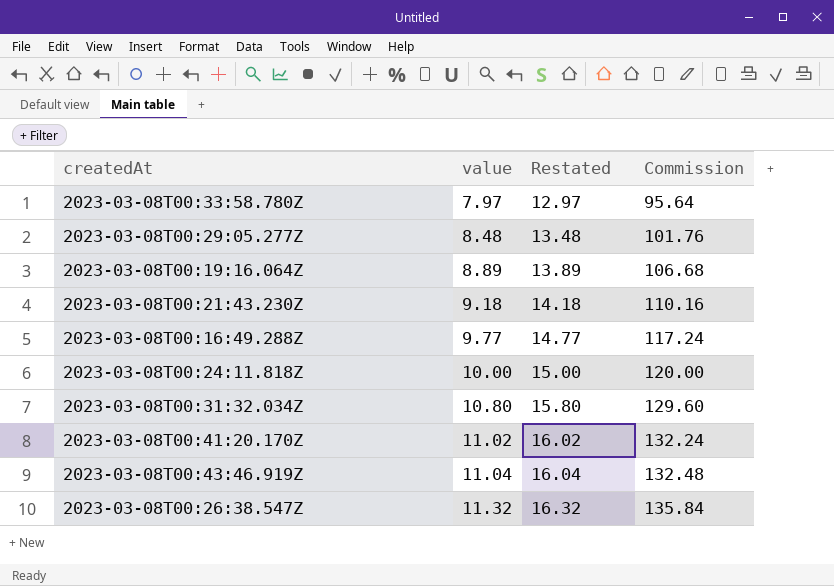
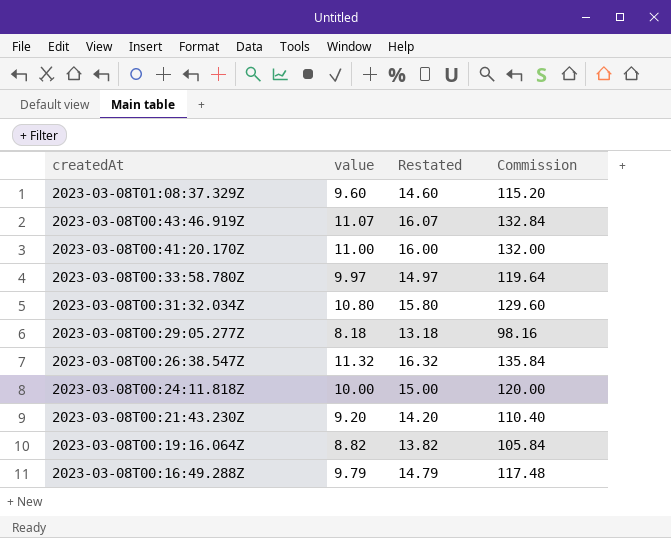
row order: value ascending -> createdAt descending
row 2023-03-08T01:08:37.329Z: none -> 9.60 | 14.60 | 115.20
2023-03-08T00:43:46.919Z | value: 11.04 -> 11.07
2023-03-08T00:43:46.919Z | Restated: 16.04 -> 16.07
2023-03-08T00:43:46.919Z | Commission: 132.48 -> 132.84
2023-03-08T00:41:20.170Z | value: 11.02 -> 11.00
2023-03-08T00:41:20.170Z | Restated: 16.02 -> 16.00
2023-03-08T00:41:20.170Z | Commission: 132.24 -> 132.00
2023-03-08T00:33:58.780Z | value: 7.97 -> 9.97
2023-03-08T00:33:58.780Z | Restated: 12.97 -> 14.97
2023-03-08T00:33:58.780Z | Commission: 95.64 -> 119.64
2023-03-08T00:29:05.277Z | value: 8.48 -> 8.18
2023-03-08T00:29:05.277Z | Restated: 13.48 -> 13.18
2023-03-08T00:29:05.277Z | Commission: 101.76 -> 98.16
2023-03-08T00:21:43.230Z | value: 9.18 -> 9.20
2023-03-08T00:21:43.230Z | Restated: 14.18 -> 14.20
2023-03-08T00:21:43.230Z | Commission: 110.16 -> 110.40
2023-03-08T00:19:16.064Z | value: 8.89 -> 8.82
2023-03-08T00:19:16.064Z | Restated: 13.89 -> 13.82
2023-03-08T00:19:16.064Z | Commission: 106.68 -> 105.84
2023-03-08T00:16:49.288Z | value: 9.77 -> 9.79
2023-03-08T00:16:49.288Z | Restated: 14.77 -> 14.79
2023-03-08T00:16:49.288Z | Commission: 117.24 -> 117.48

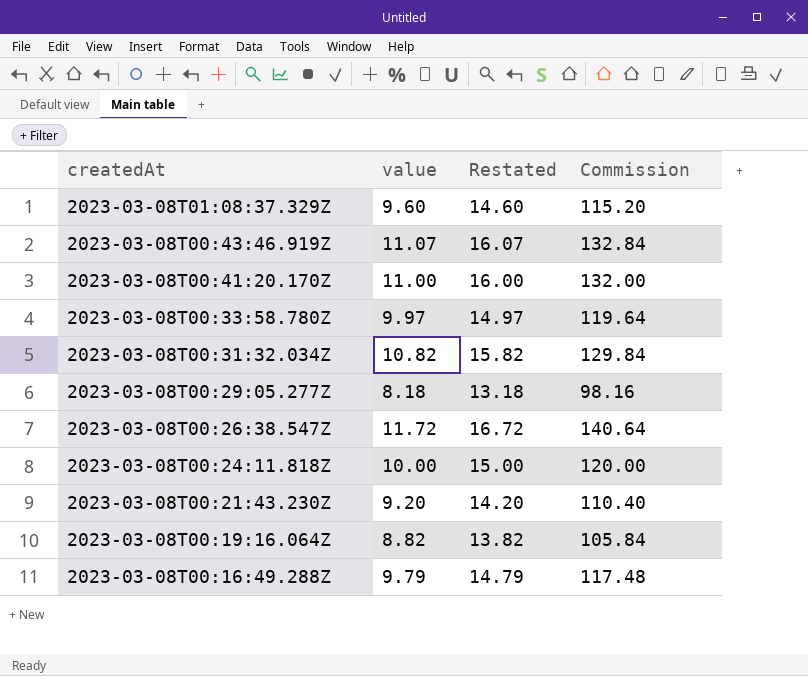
2023-03-08T00:31:32.034Z | value: 10.80 -> 10.82
2023-03-08T00:31:32.034Z | Restated: 15.80 -> 15.82
2023-03-08T00:31:32.034Z | Commission: 129.60 -> 129.84
2023-03-08T00:26:38.547Z | value: 11.32 -> 11.72
2023-03-08T00:26:38.547Z | Restated: 16.32 -> 16.72
2023-03-08T00:26:38.547Z | Commission: 135.84 -> 140.64

